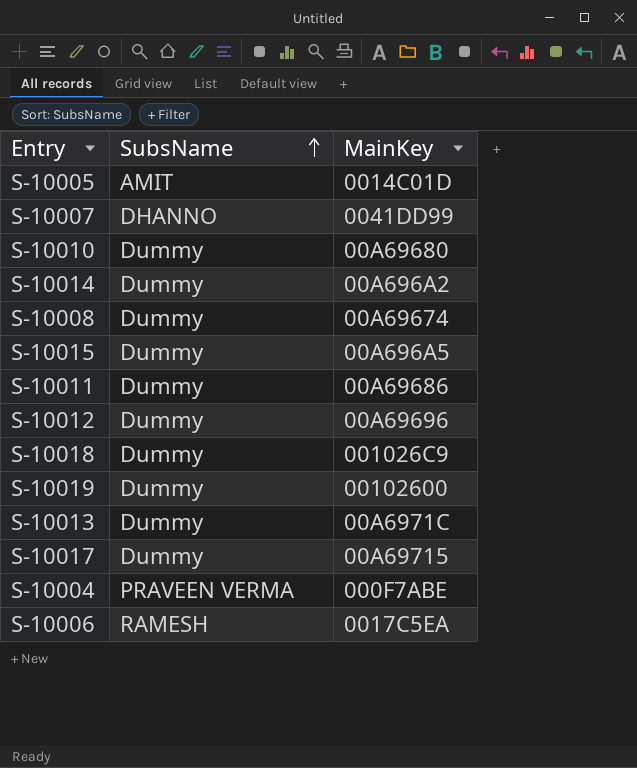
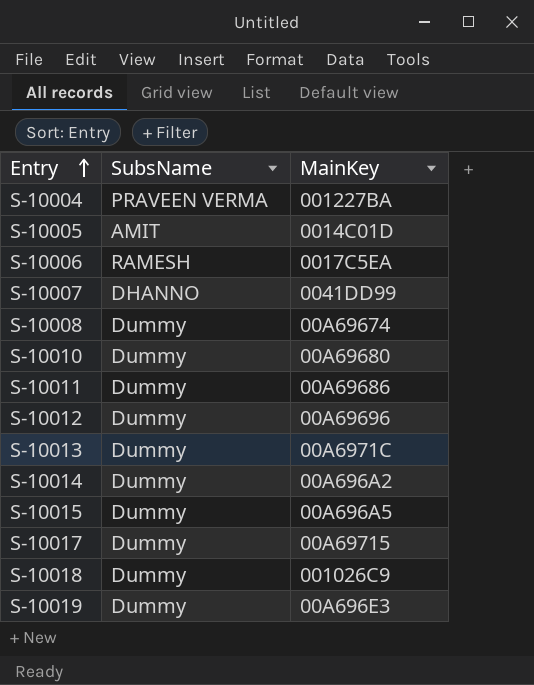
row order: SubsName ascending -> Entry ascending
S-10004 | MainKey: 000F7ABE -> 001227BA
S-10019 | MainKey: 00102600 -> 00A696E3

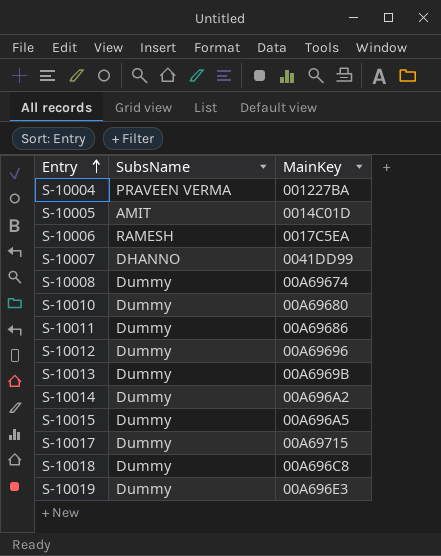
S-10013 | MainKey: 00A6971C -> 00A6969B
S-10018 | MainKey: 001026C9 -> 00A696C8

